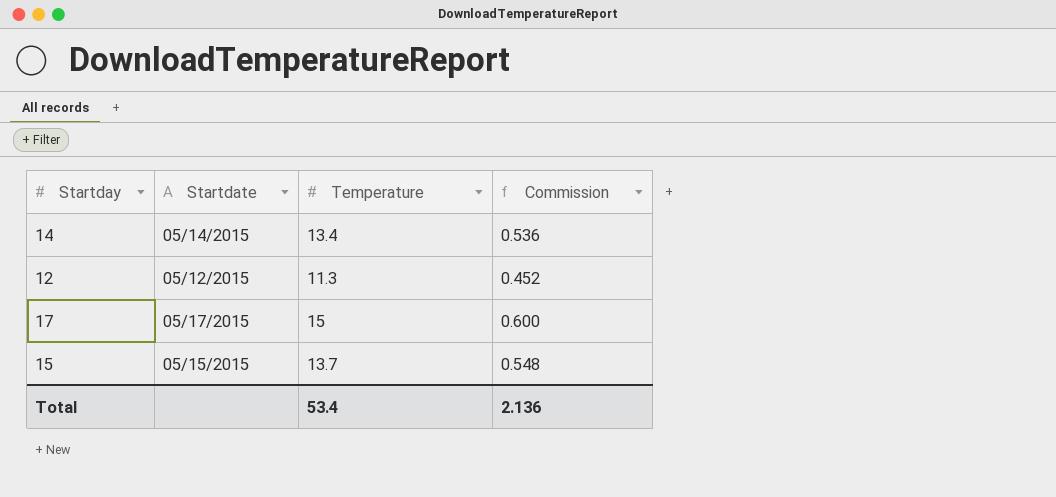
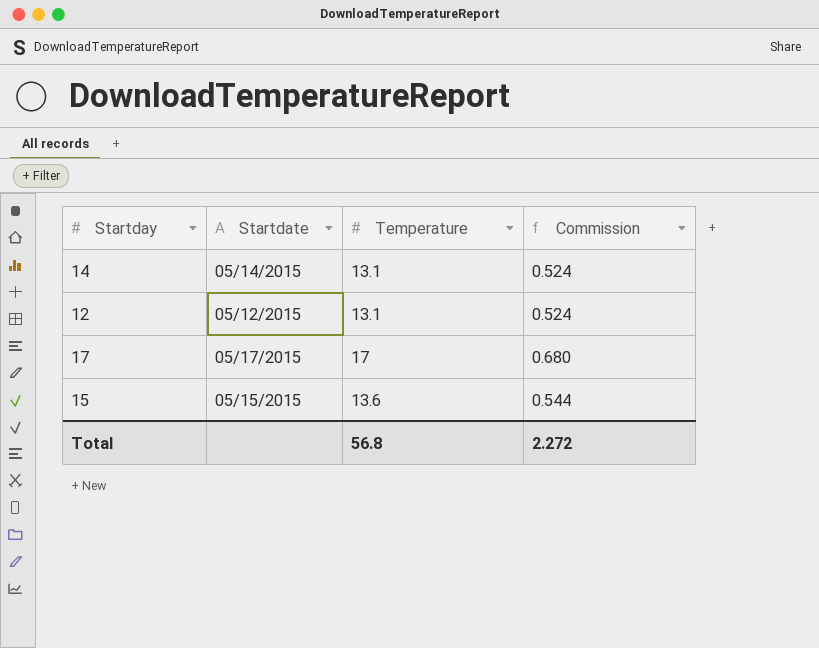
14 | Temperature: 13.4 -> 13.1
14 | Commission: 0.536 -> 0.524
12 | Temperature: 11.3 -> 13.1
12 | Commission: 0.452 -> 0.524
17 | Temperature: 15 -> 17
17 | Commission: 0.600 -> 0.680
15 | Temperature: 13.7 -> 13.6
15 | Commission: 0.548 -> 0.544
Total | Temperature: 53.4 -> 56.8
Total | Commission: 2.136 -> 2.272

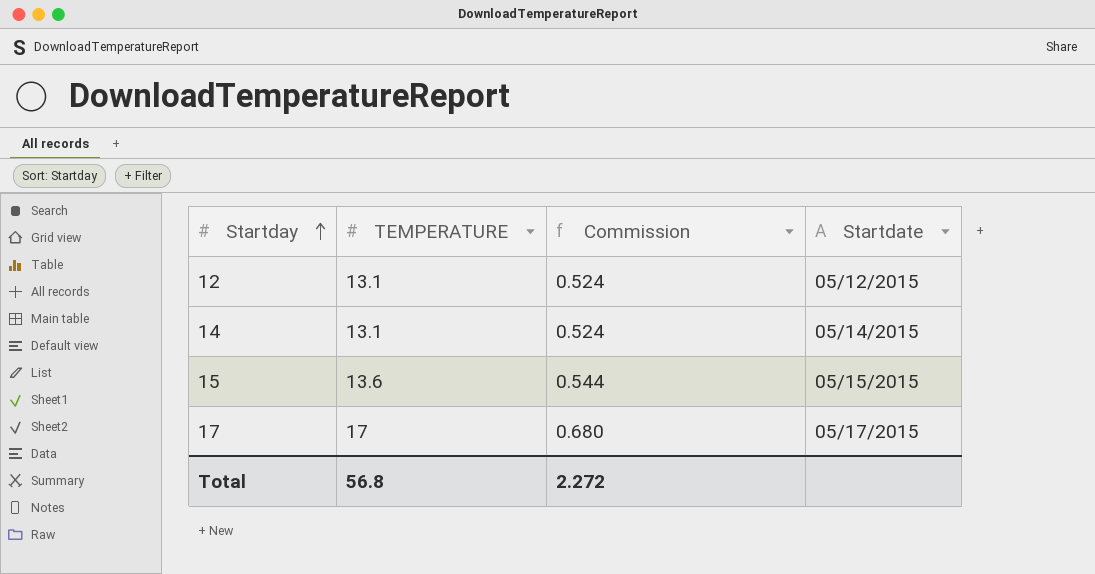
row order: none -> Startday ascending
column name: Temperature -> TEMPERATURE
column Startdate | position: 2 -> 4

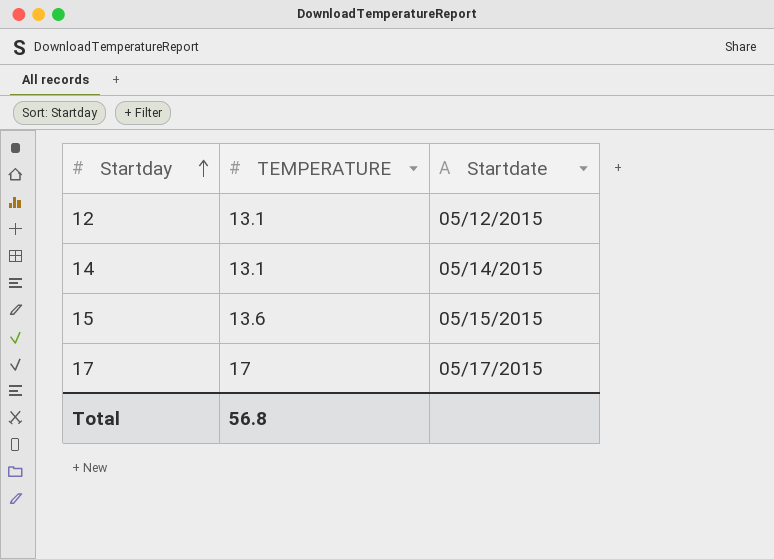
column Commission | formula: [TEMPERATURE] * 0.04 -> none

